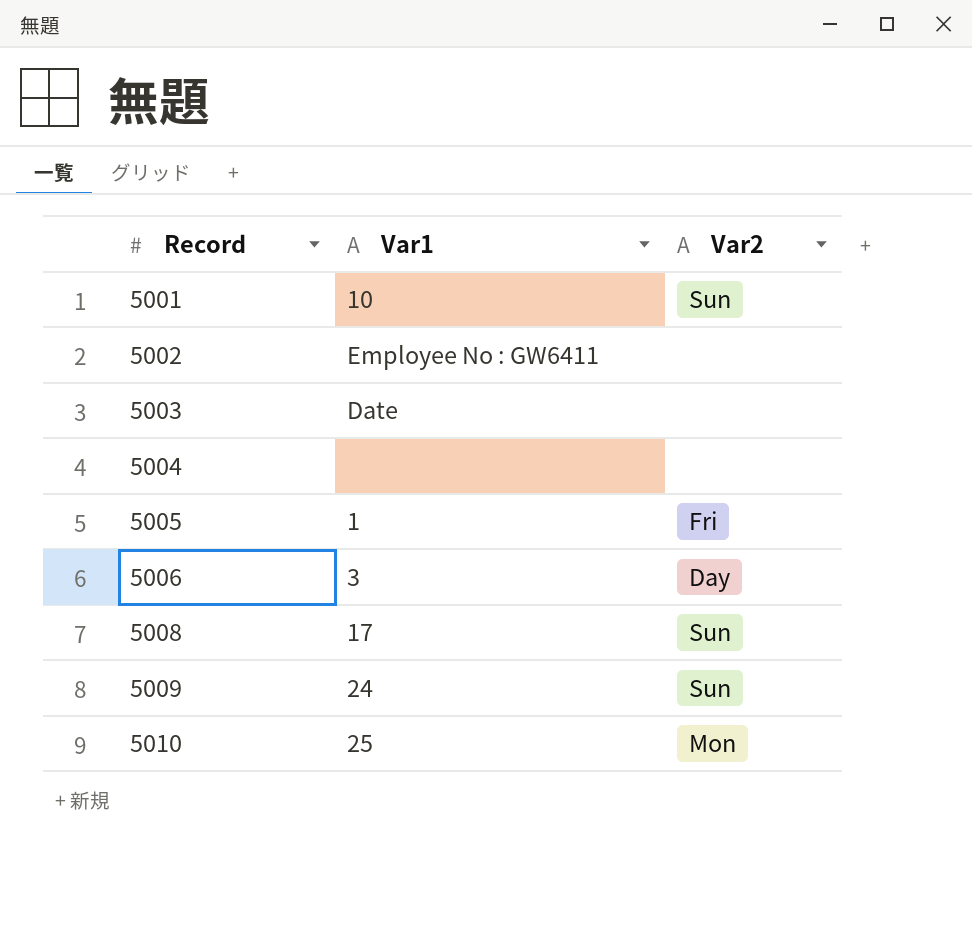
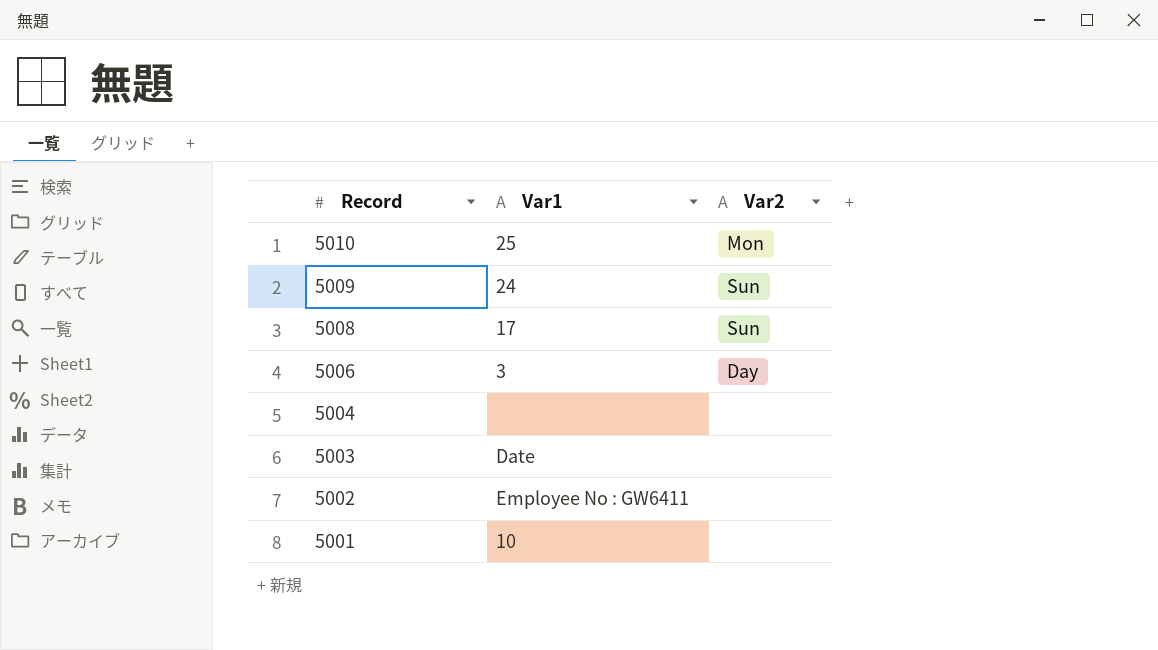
row order: Record ascending -> Record descending
row 5005: 1 | Fri -> none
5001 | Var2: Sun -> none

